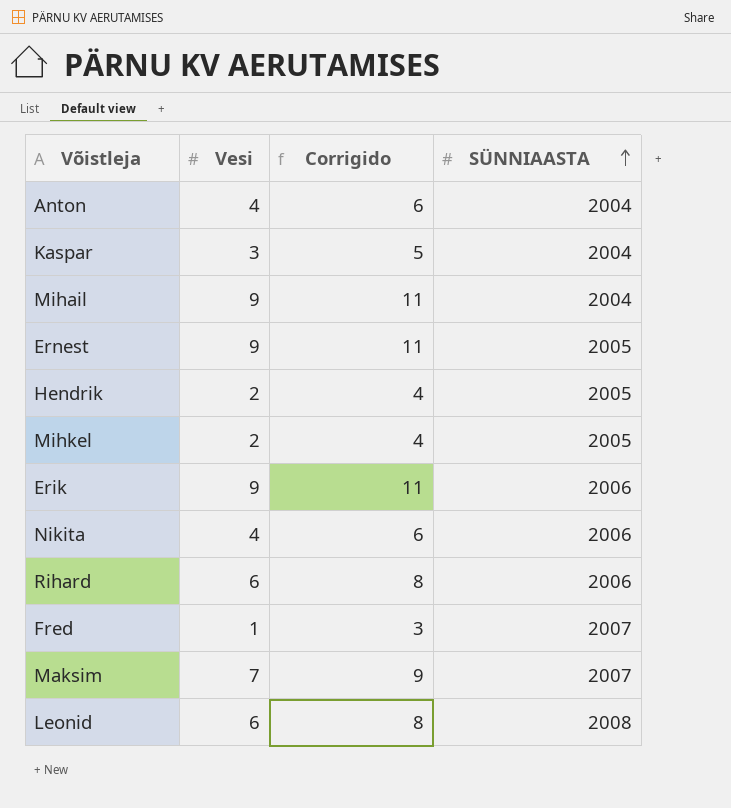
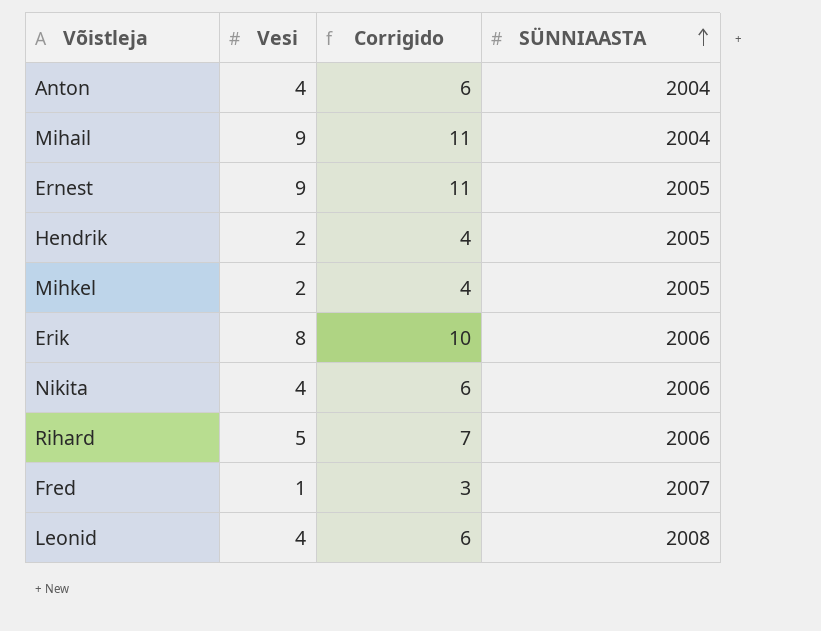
row Kaspar: 3 | 5 | 2004 -> none
row Maksim: 7 | 9 | 2007 -> none
Erik | Vesi: 9 -> 8
Erik | Corrigido: 11 -> 10
Rihard | Vesi: 6 -> 5
Rihard | Corrigido: 8 -> 7
Leonid | Vesi: 6 -> 4
Leonid | Corrigido: 8 -> 6

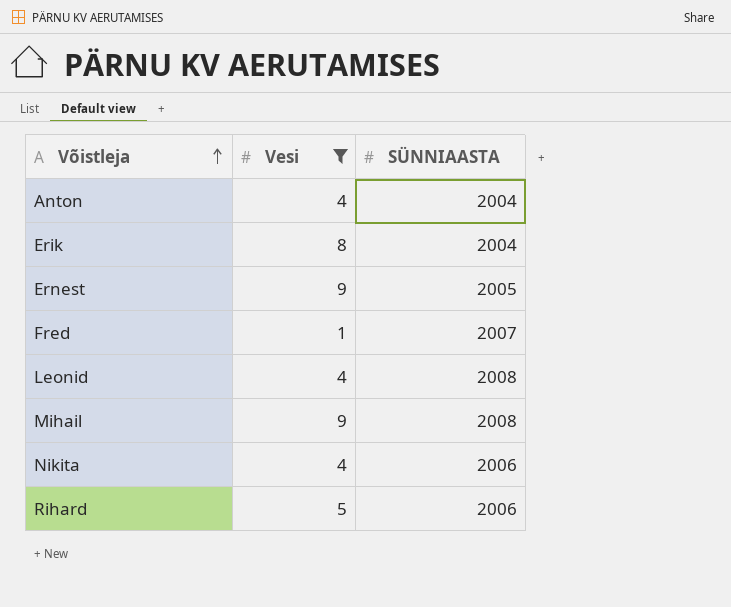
filter: none -> Vesi != 2
row order: SÜNNIAASTA ascending -> Võistleja ascending
column Corrigido | formula: [Vesi] + 2 -> none
Erik | SÜNNIAASTA: 2006 -> 2004
Mihail | SÜNNIAASTA: 2004 -> 2008

